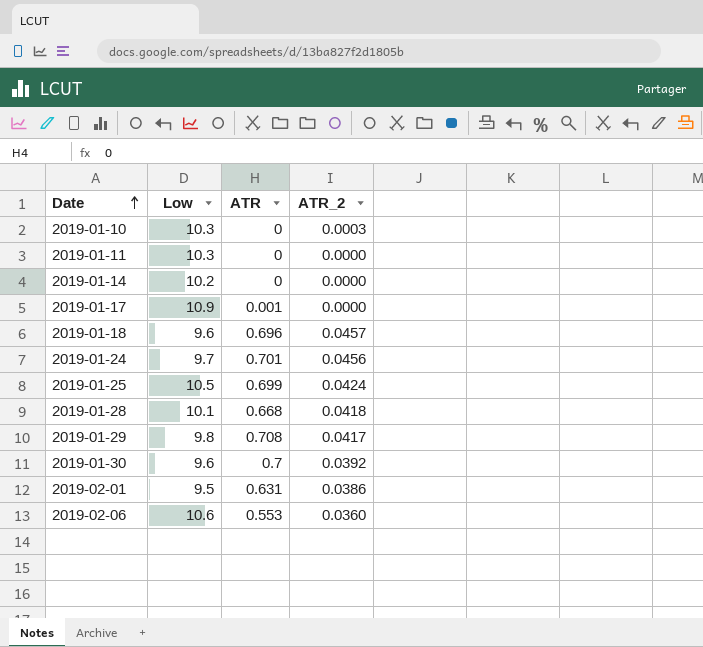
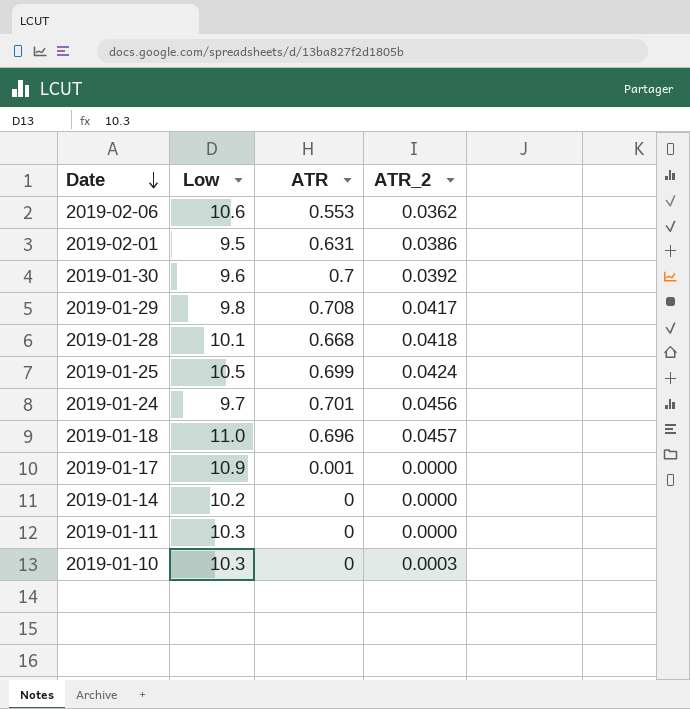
row order: Date ascending -> Date descending
2019-02-06 | ATR_2: 0.0360 -> 0.0362
2019-01-18 | Low: 9.6 -> 11.0

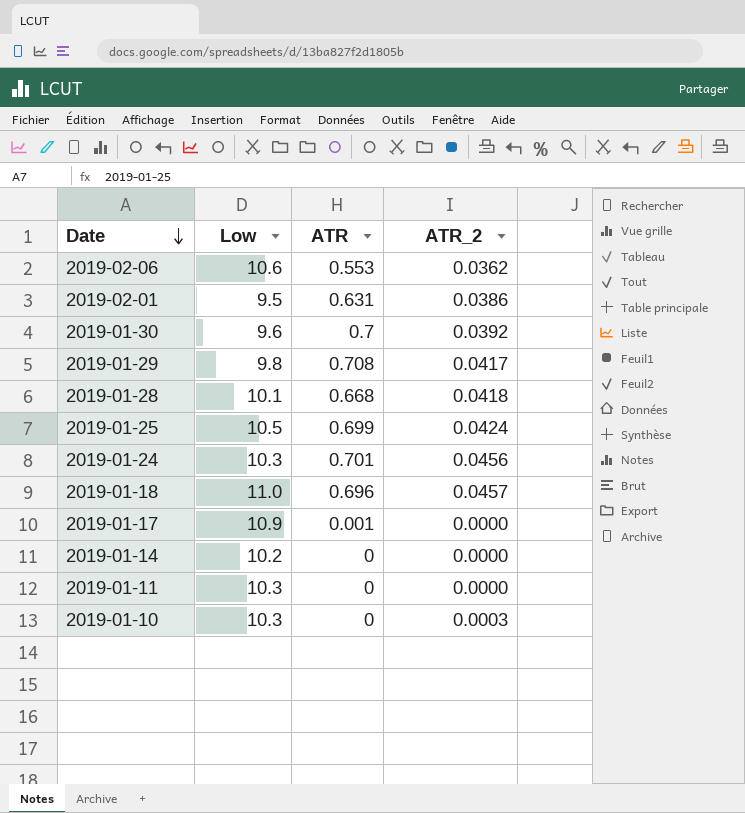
2019-01-24 | Low: 9.7 -> 10.3

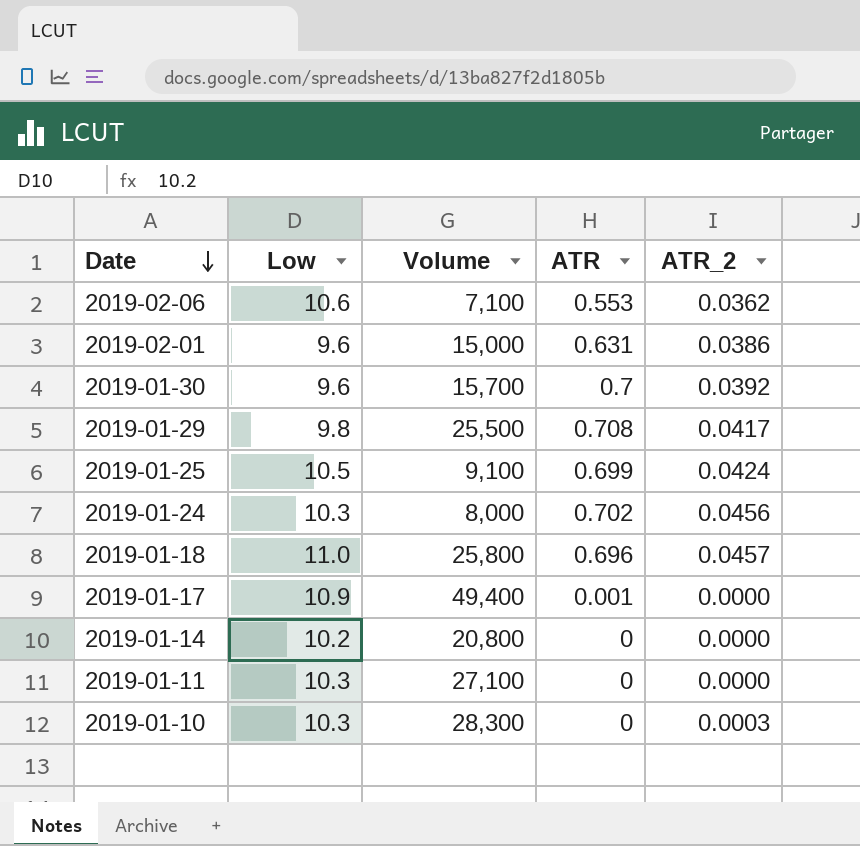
column Volume | position: none -> 3
row 2019-01-28: 10.1 | 0.668 | 0.0418 -> none
2019-02-01 | Low: 9.5 -> 9.6
2019-01-24 | ATR: 0.701 -> 0.702

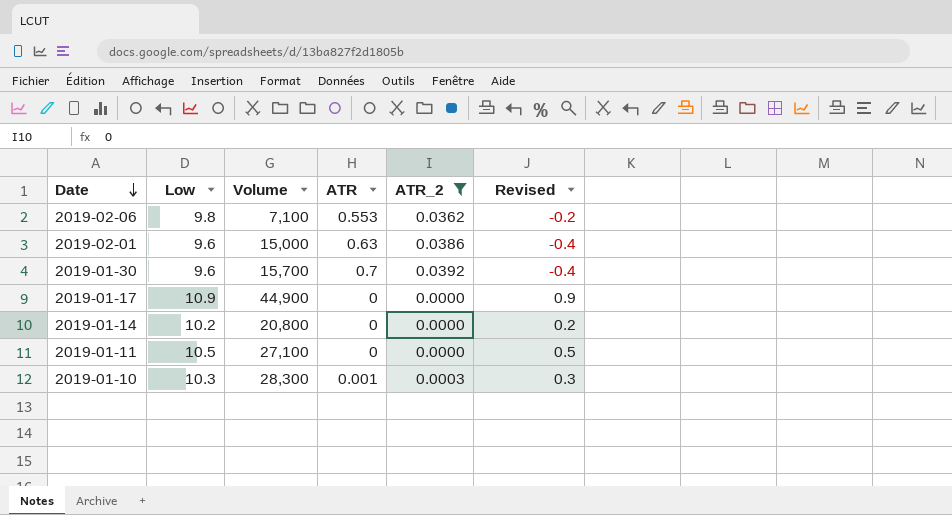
filter: none -> ATR_2 <= 0.0392
column Revised | formula: none -> [Low] - 10
2019-02-06 | Low: 10.6 -> 9.8
2019-02-01 | ATR: 0.631 -> 0.63
2019-01-17 | Volume: 49,400 -> 44,900
2019-01-17 | ATR: 0.001 -> 0
2019-01-11 | Low: 10.3 -> 10.5
2019-01-10 | ATR: 0 -> 0.001

